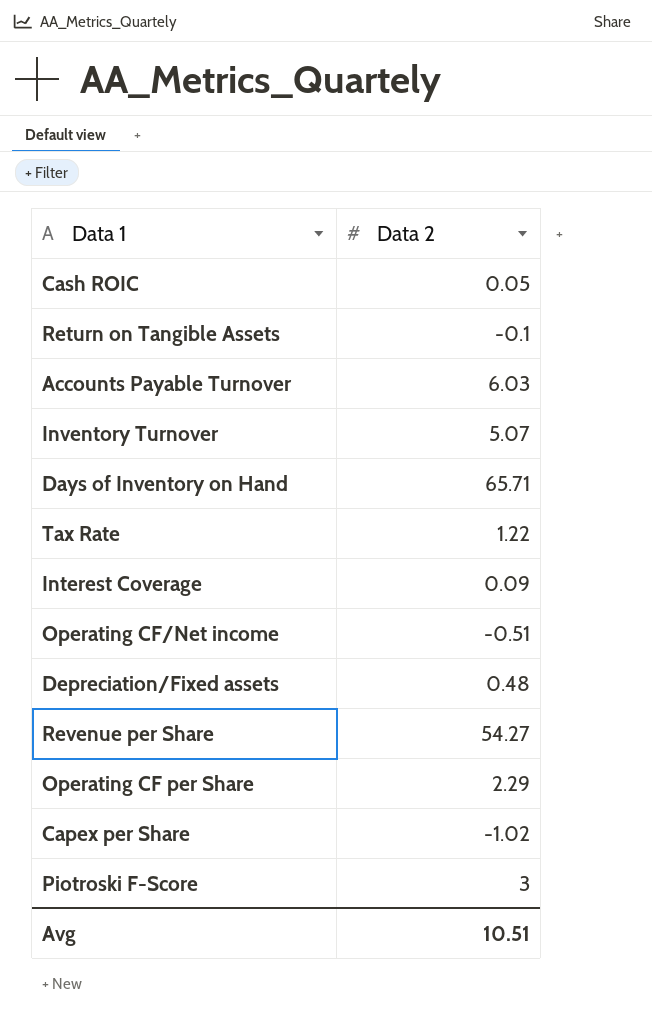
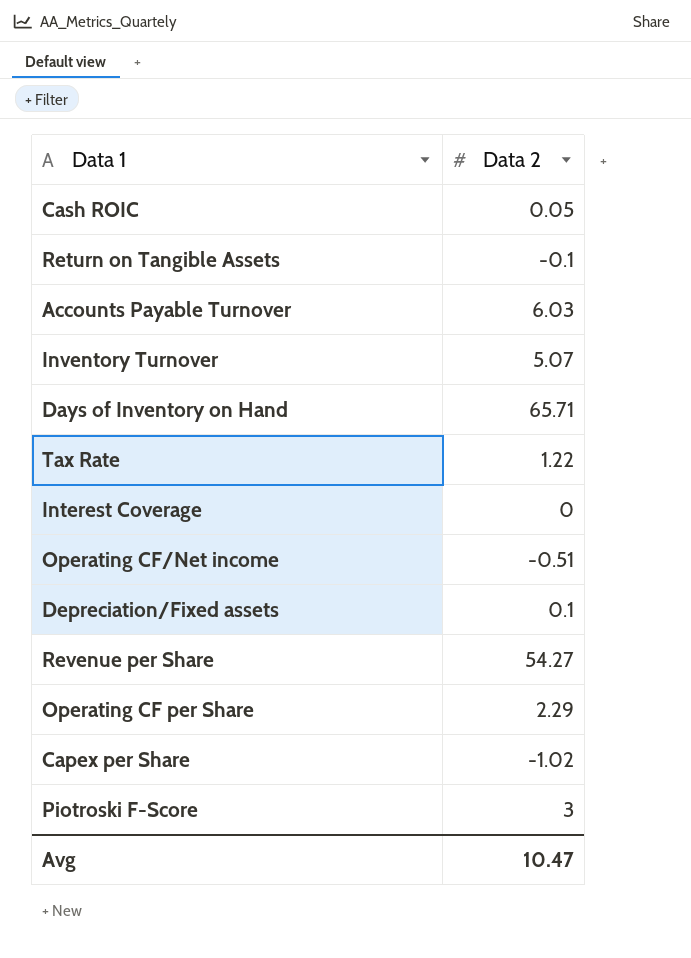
Interest Coverage | Data 2: 0.09 -> 0
Depreciation/Fixed assets | Data 2: 0.48 -> 0.1
Avg | Data 2: 10.51 -> 10.47

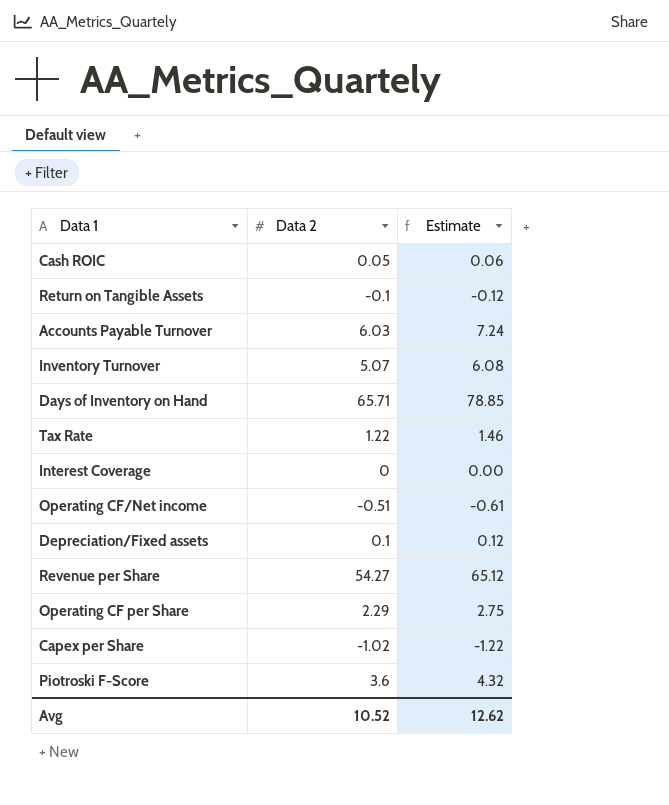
column Estimate | formula: none -> [Data 2] * 1.2
Piotroski F-Score | Data 2: 3 -> 3.6
Avg | Data 2: 10.47 -> 10.52

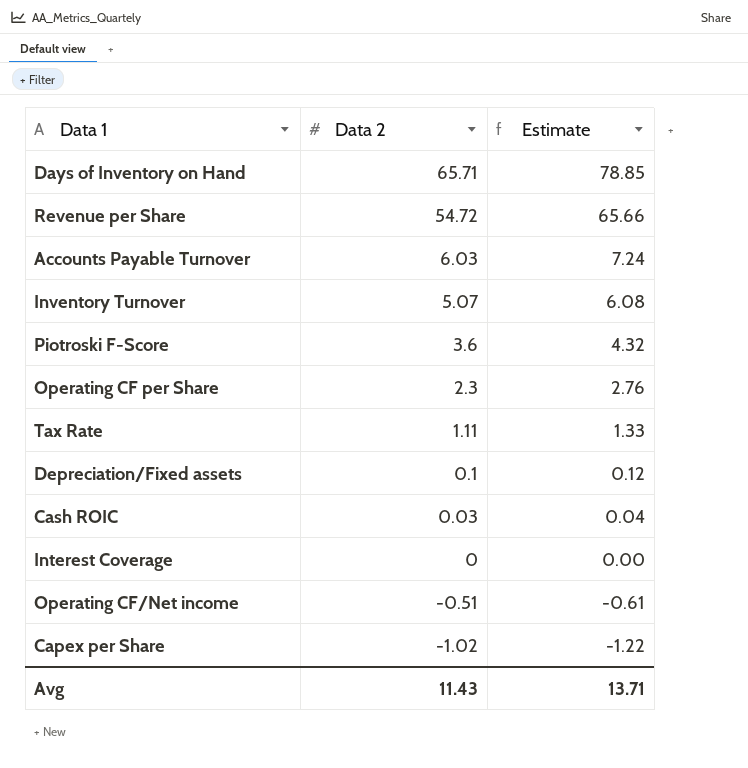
row order: none -> Data 2 descending
row Return on Tangible Assets: -0.1 | -0.12 -> none
Revenue per Share | Data 2: 54.27 -> 54.72
Revenue per Share | Estimate: 65.12 -> 65.66
Operating CF per Share | Data 2: 2.29 -> 2.3
Operating CF per Share | Estimate: 2.75 -> 2.76
Tax Rate | Data 2: 1.22 -> 1.11
Tax Rate | Estimate: 1.46 -> 1.33
Cash ROIC | Data 2: 0.05 -> 0.03
Cash ROIC | Estimate: 0.06 -> 0.04
Avg | Data 2: 10.52 -> 11.43
Avg | Estimate: 12.62 -> 13.71

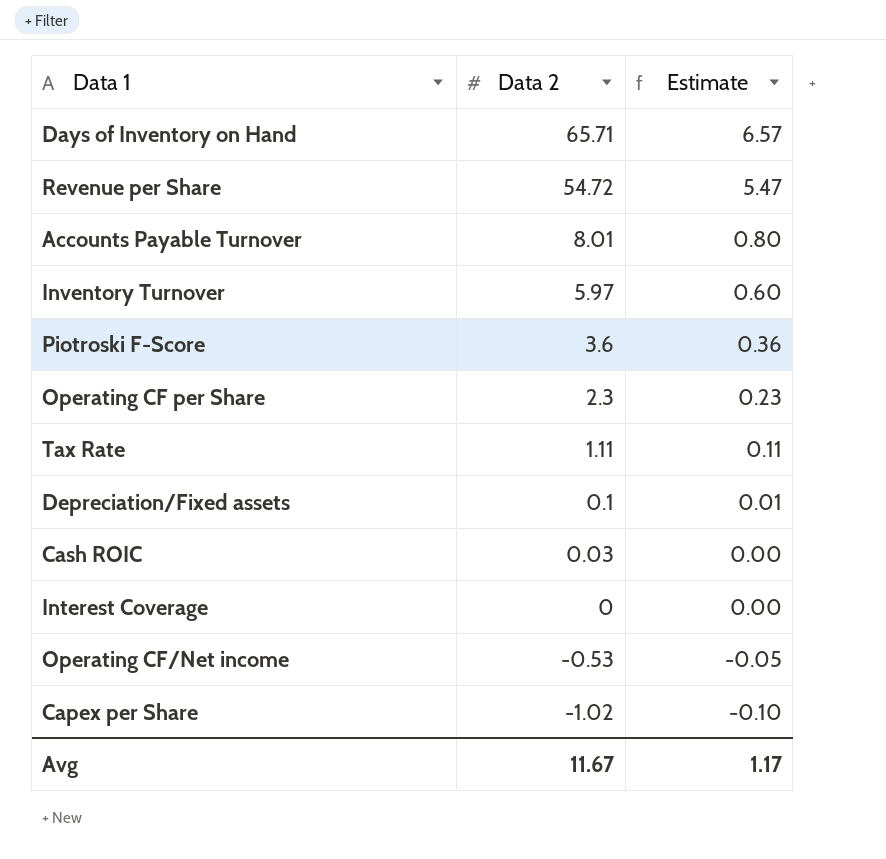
column Estimate | formula: [Data 2] * 1.2 -> [Data 2] * 0.1
Accounts Payable Turnover | Data 2: 6.03 -> 8.01
Inventory Turnover | Data 2: 5.07 -> 5.97
Operating CF/Net income | Data 2: -0.51 -> -0.53
Avg | Data 2: 11.43 -> 11.67
Avg | Estimate: 13.71 -> 1.17

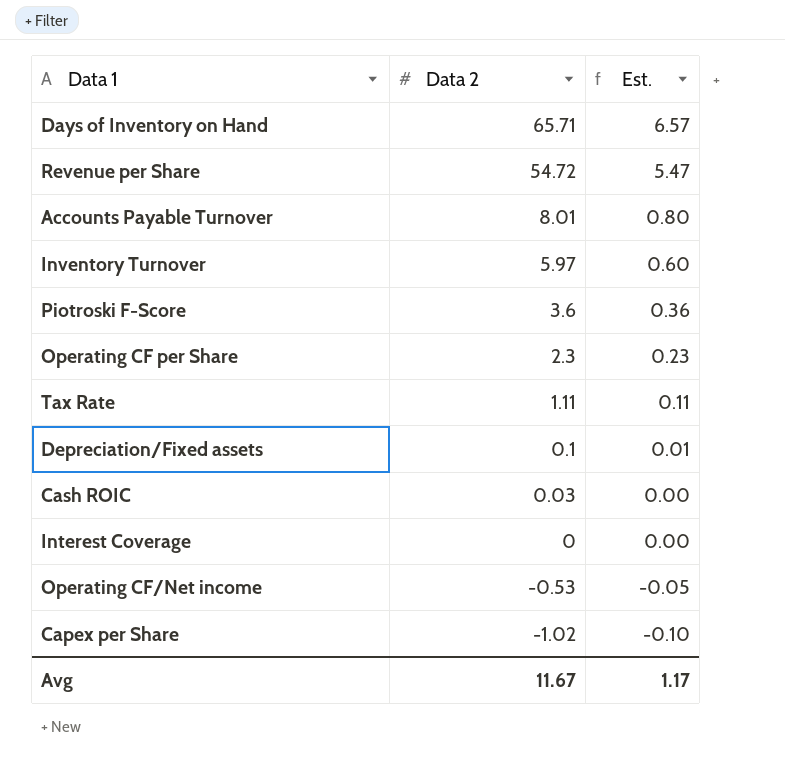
column name: Estimate -> Est.

